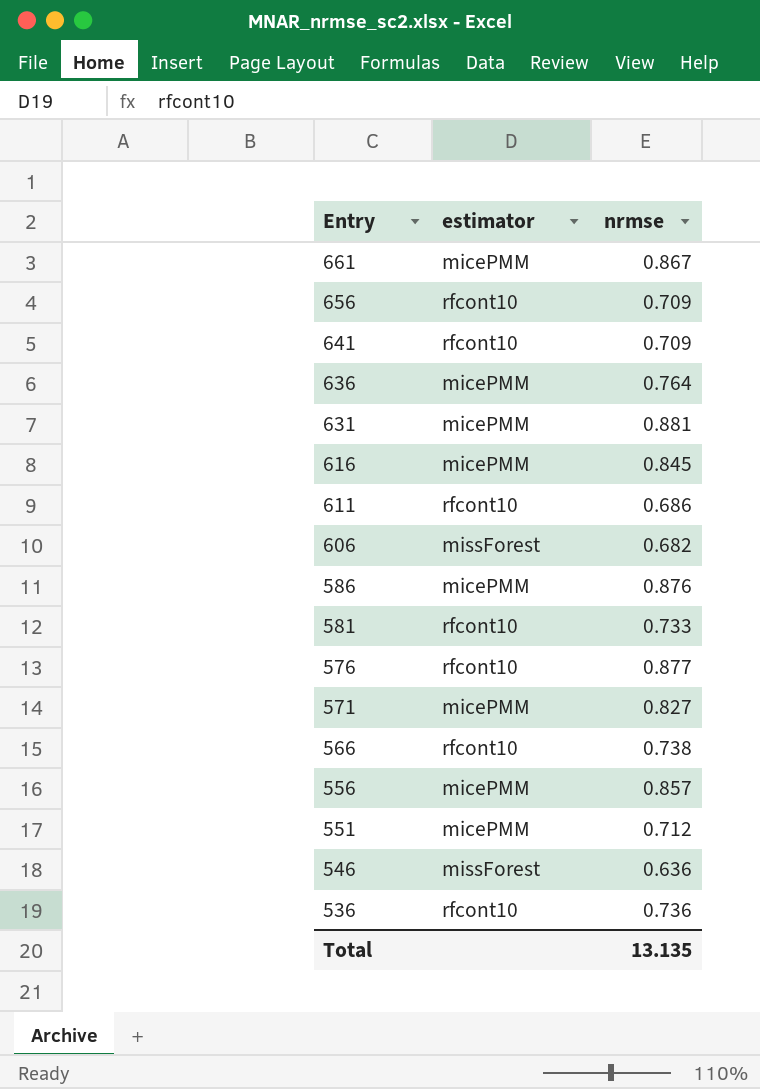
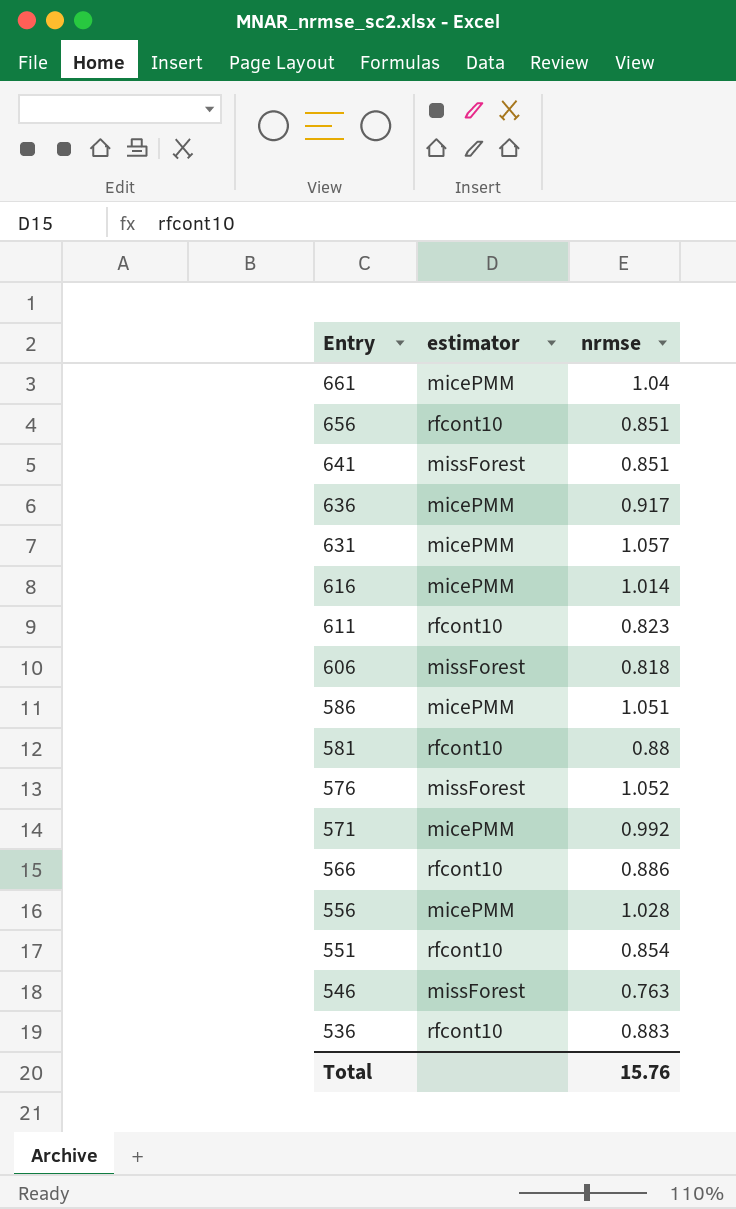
661 | nrmse: 0.867 -> 1.04
656 | nrmse: 0.709 -> 0.851
641 | estimator: rfcont10 -> missForest
641 | nrmse: 0.709 -> 0.851
636 | nrmse: 0.764 -> 0.917
631 | nrmse: 0.881 -> 1.057
616 | nrmse: 0.845 -> 1.014
611 | nrmse: 0.686 -> 0.823
606 | nrmse: 0.682 -> 0.818
586 | nrmse: 0.876 -> 1.051
581 | nrmse: 0.733 -> 0.88
576 | estimator: rfcont10 -> missForest
576 | nrmse: 0.877 -> 1.052
571 | nrmse: 0.827 -> 0.992
566 | nrmse: 0.738 -> 0.886
556 | nrmse: 0.857 -> 1.028
551 | estimator: micePMM -> rfcont10
551 | nrmse: 0.712 -> 0.854
546 | nrmse: 0.636 -> 0.763
536 | nrmse: 0.736 -> 0.883
Total | nrmse: 13.135 -> 15.76

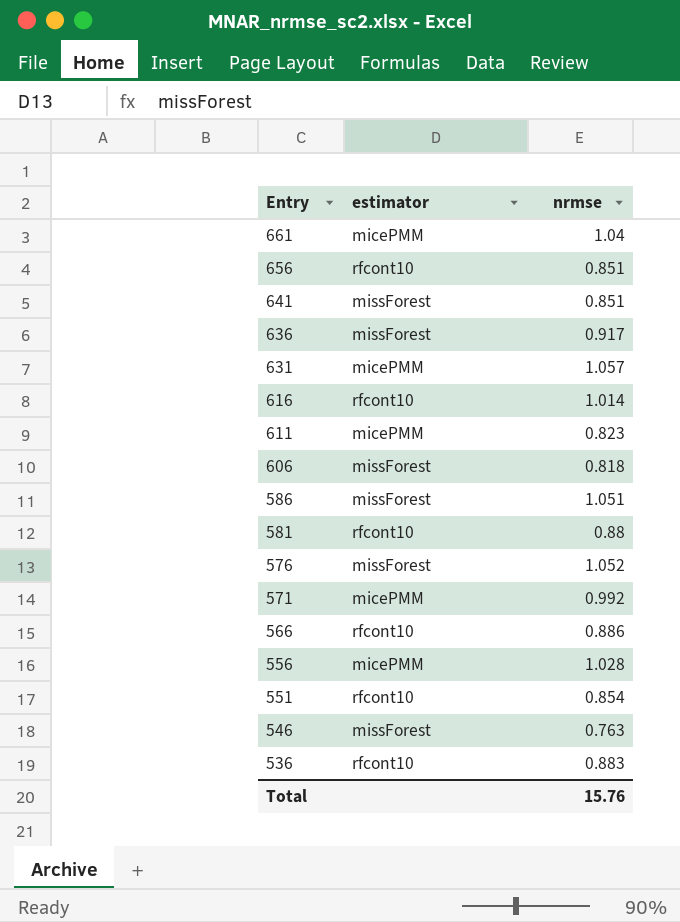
636 | estimator: micePMM -> missForest
616 | estimator: micePMM -> rfcont10
611 | estimator: rfcont10 -> micePMM
586 | estimator: micePMM -> missForest

